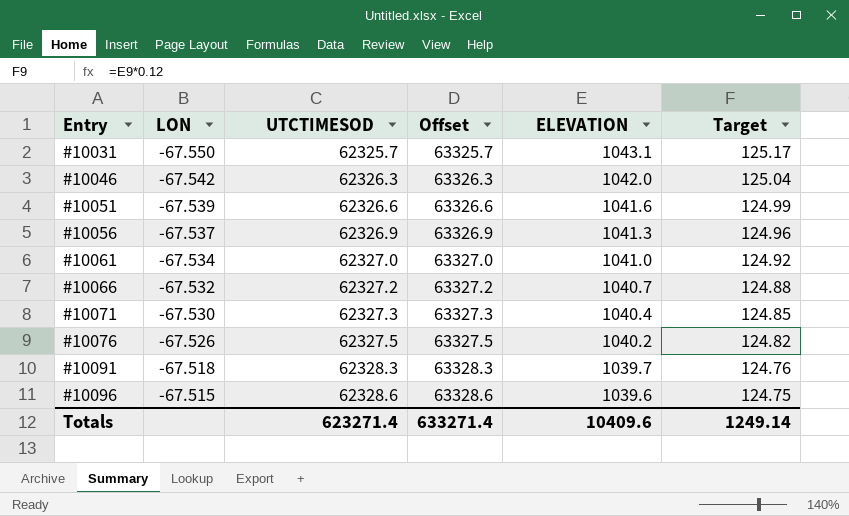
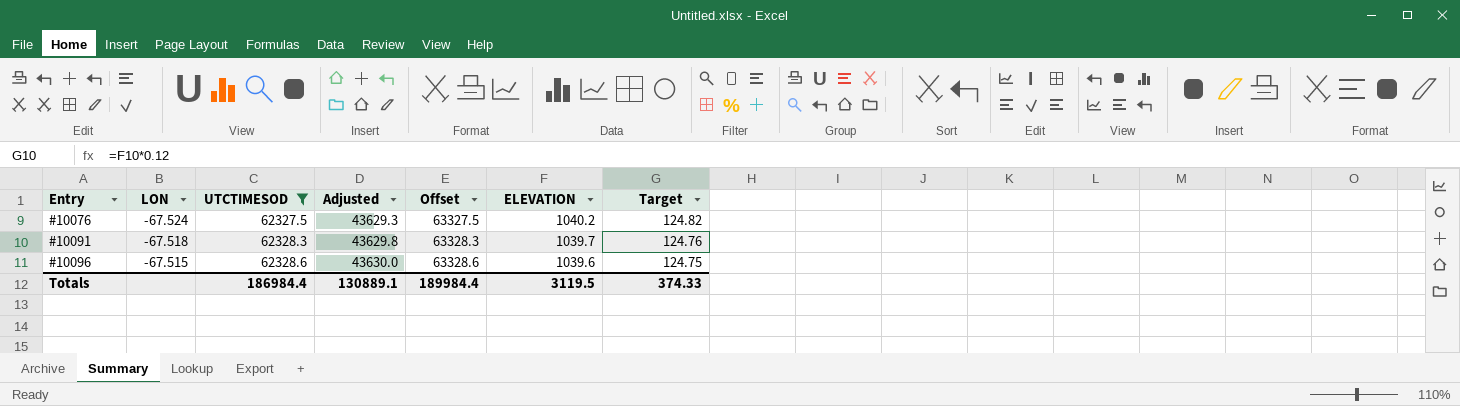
filter: none -> UTCTIMESOD >= 62327.5
column Adjusted | formula: none -> [UTCTIMESOD] * 0.7
#10076 | LON: -67.526 -> -67.524
Totals | UTCTIMESOD: 623271.4 -> 186984.4
Totals | Offset: 633271.4 -> 189984.4
Totals | ELEVATION: 10409.6 -> 3119.5
Totals | Target: 1249.14 -> 374.33

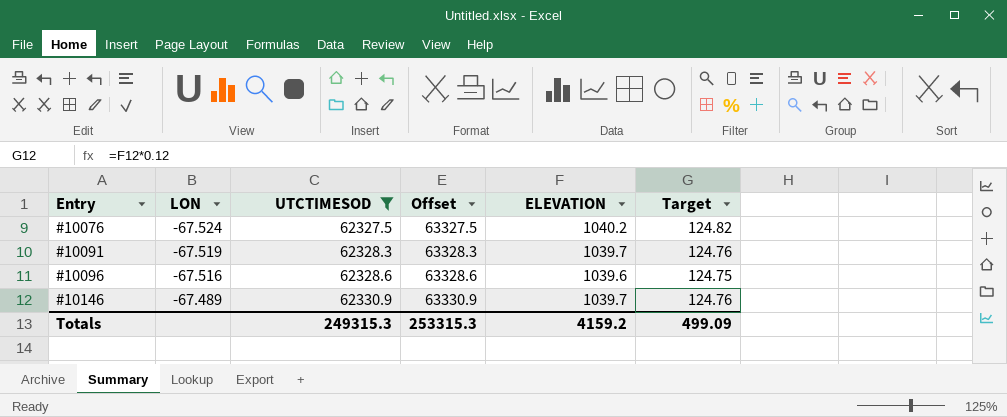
column Adjusted | formula: [UTCTIMESOD] * 0.7 -> none
#10091 | LON: -67.518 -> -67.519
#10096 | LON: -67.515 -> -67.516
row #10146: none -> -67.489 | 62330.9 | 63330.9 | 1039.7 | 124.76
Totals | UTCTIMESOD: 186984.4 -> 249315.3
Totals | Offset: 189984.4 -> 253315.3
Totals | ELEVATION: 3119.5 -> 4159.2
Totals | Target: 374.33 -> 499.09

